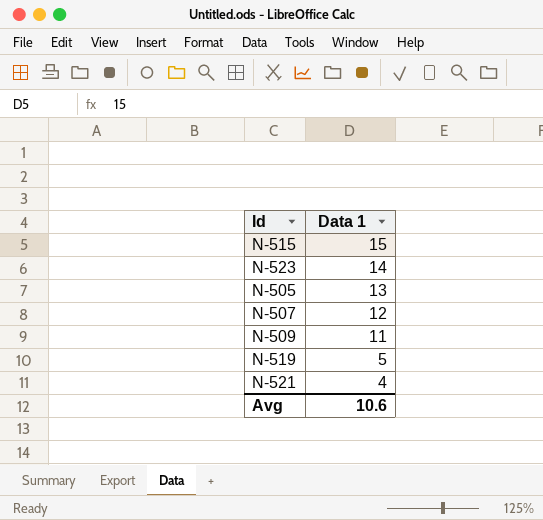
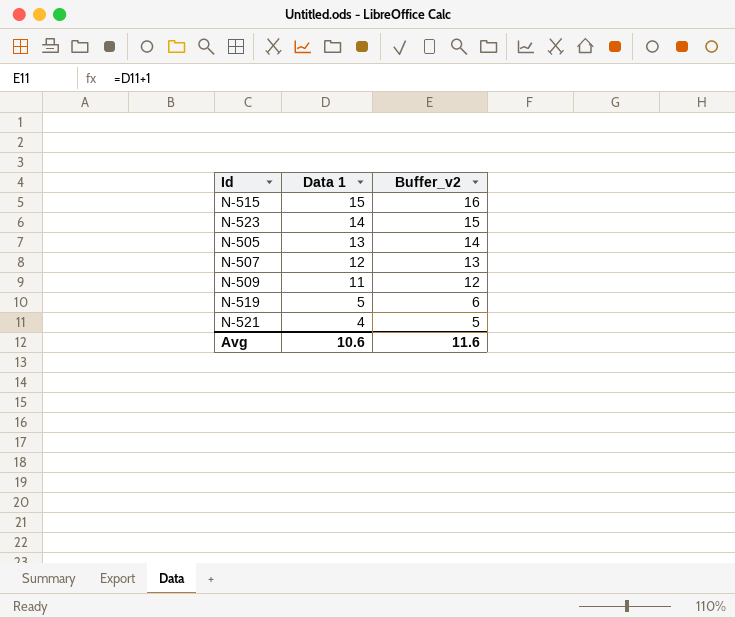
column Buffer_v2 | formula: none -> [Data 1] + 1

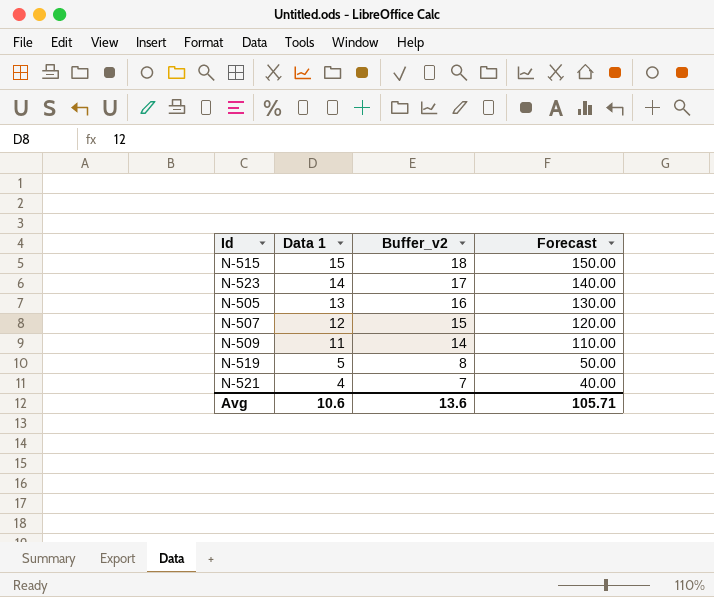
column Buffer_v2 | formula: [Data 1] + 1 -> [Data 1] + 3
column Forecast | formula: none -> [Data 1] * 10
Avg | Buffer_v2: 11.6 -> 13.6

